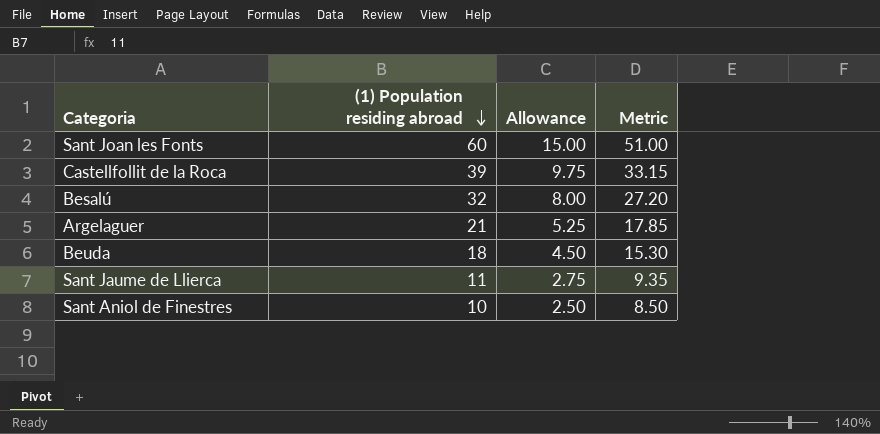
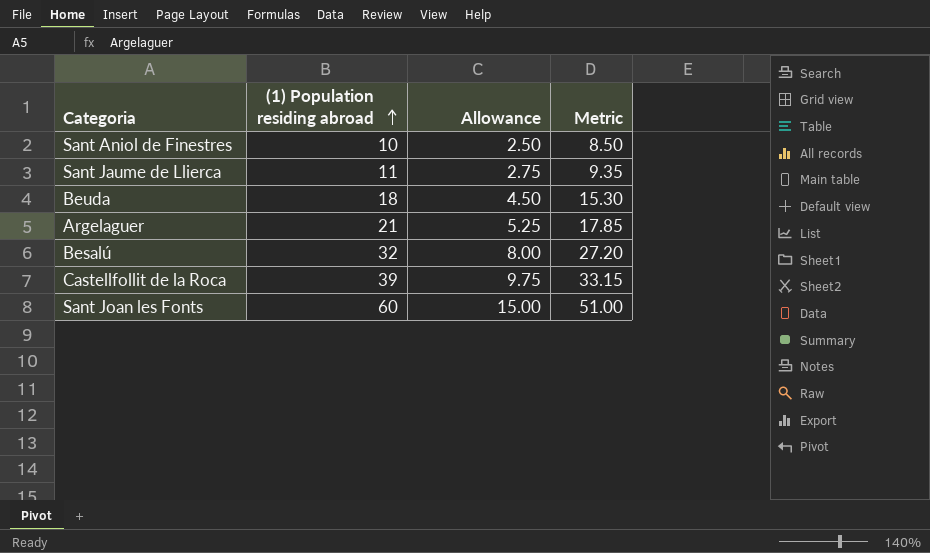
row order: (1) Population residing abroad descending -> (1) Population residing abroad ascending

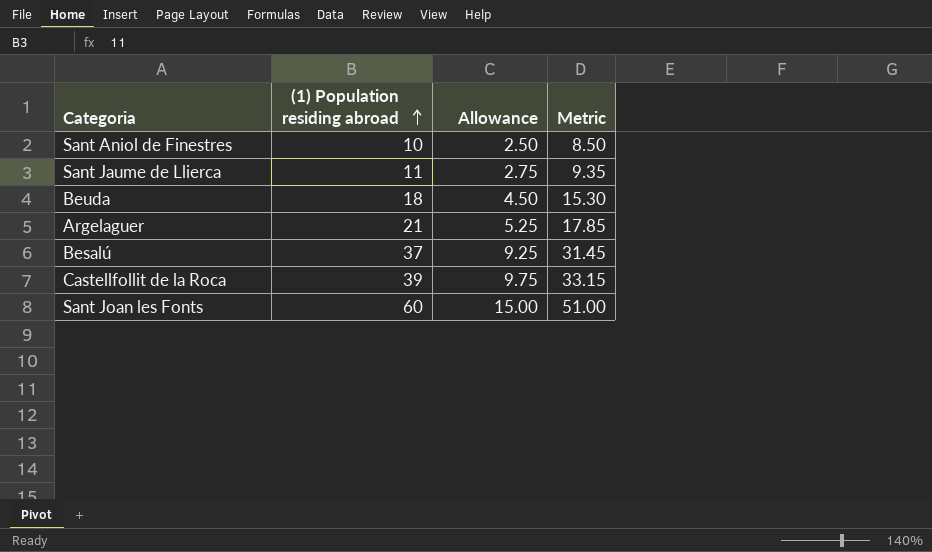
Besalú | (1) Population residing abroad: 32 -> 37
Besalú | Allowance: 8.00 -> 9.25
Besalú | Metric: 27.20 -> 31.45

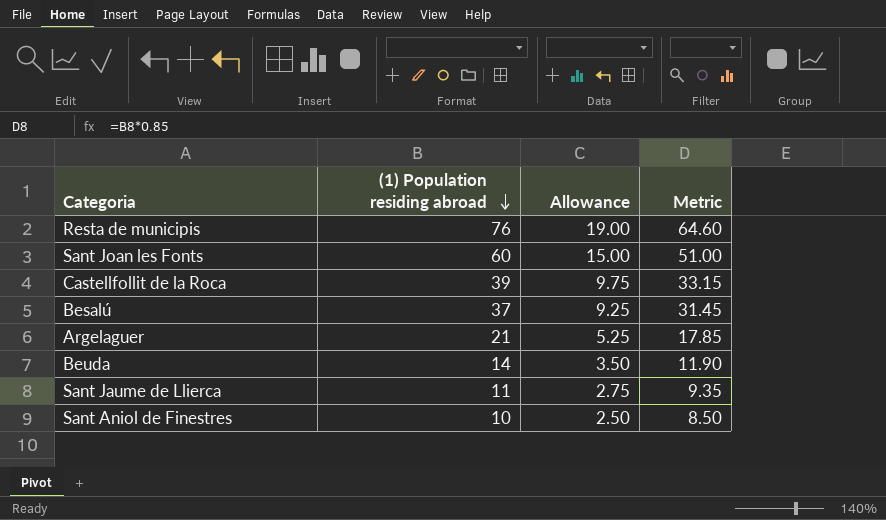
row order: (1) Population residing abroad ascending -> (1) Population residing abroad descending
row Resta de municipis: none -> 76 | 19.00 | 64.60
Beuda | (1) Population residing abroad: 18 -> 14
Beuda | Allowance: 4.50 -> 3.50
Beuda | Metric: 15.30 -> 11.90

